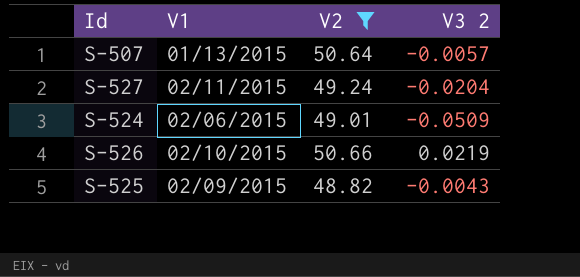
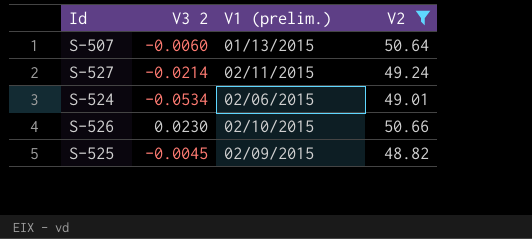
column V3 2 | position: 4 -> 2
column name: V1 -> V1 (prelim.)
S-507 | V3 2: -0.0057 -> -0.0060
S-527 | V3 2: -0.0204 -> -0.0214
S-524 | V3 2: -0.0509 -> -0.0534
S-526 | V3 2: 0.0219 -> 0.0230
S-525 | V3 2: -0.0043 -> -0.0045

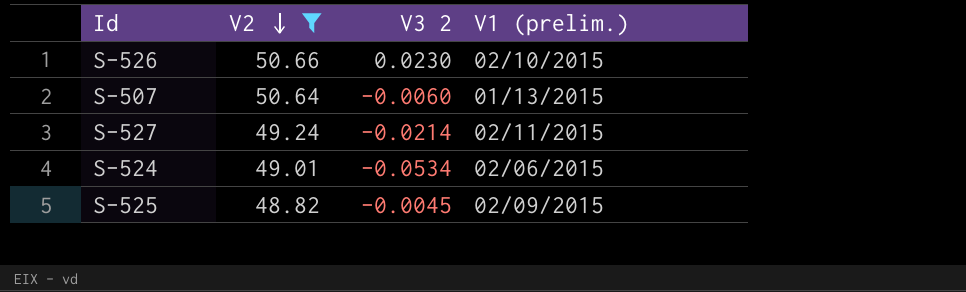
row order: none -> V2 descending
column V2 | position: 4 -> 2

